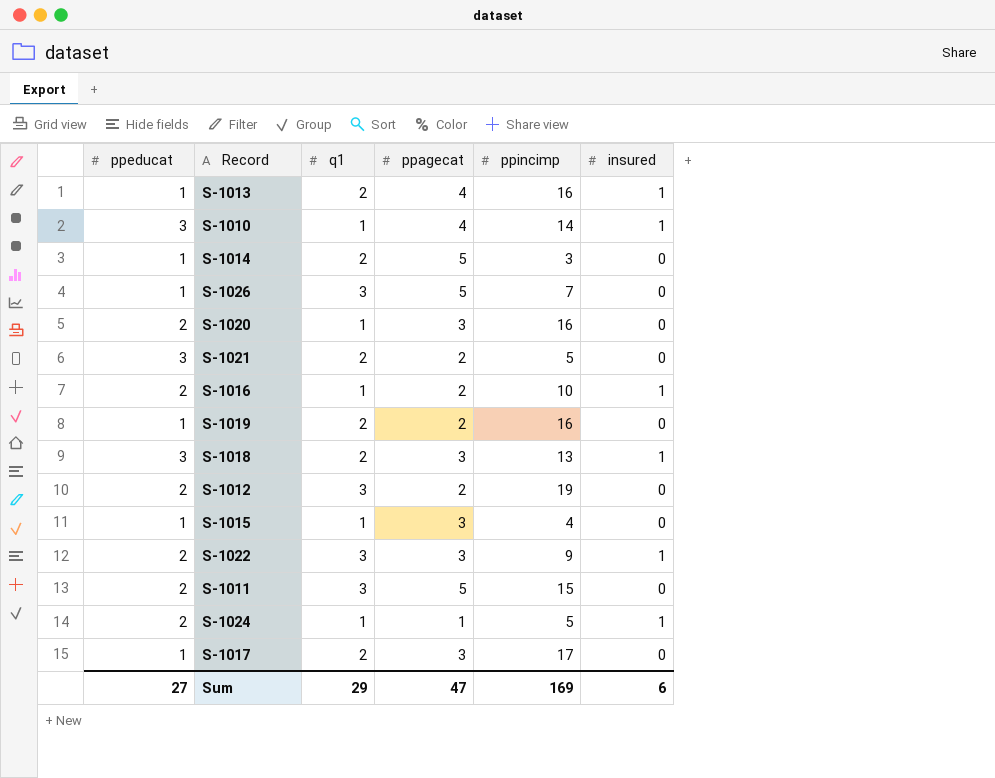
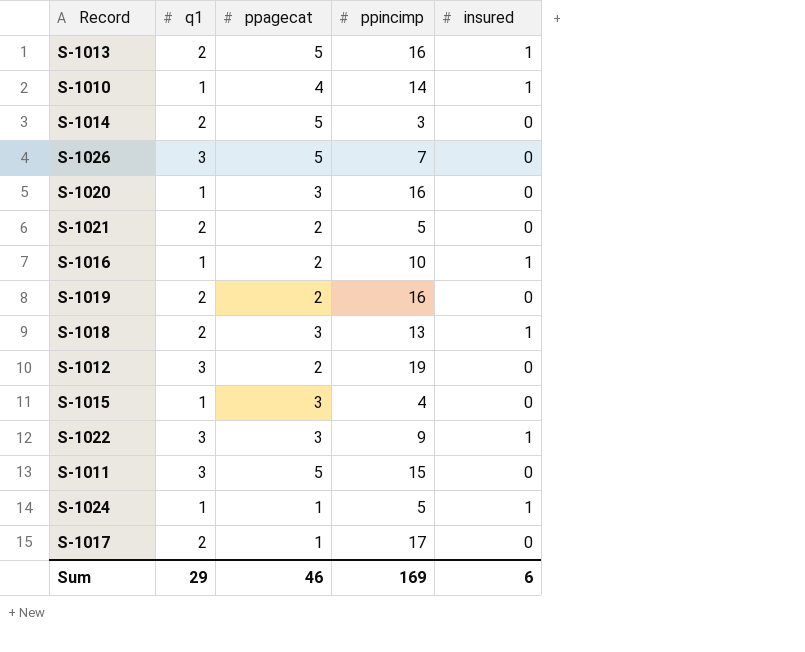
column ppeducat | position: 1 -> none
S-1013 | ppagecat: 4 -> 5
S-1017 | ppagecat: 3 -> 1
Sum | ppagecat: 47 -> 46

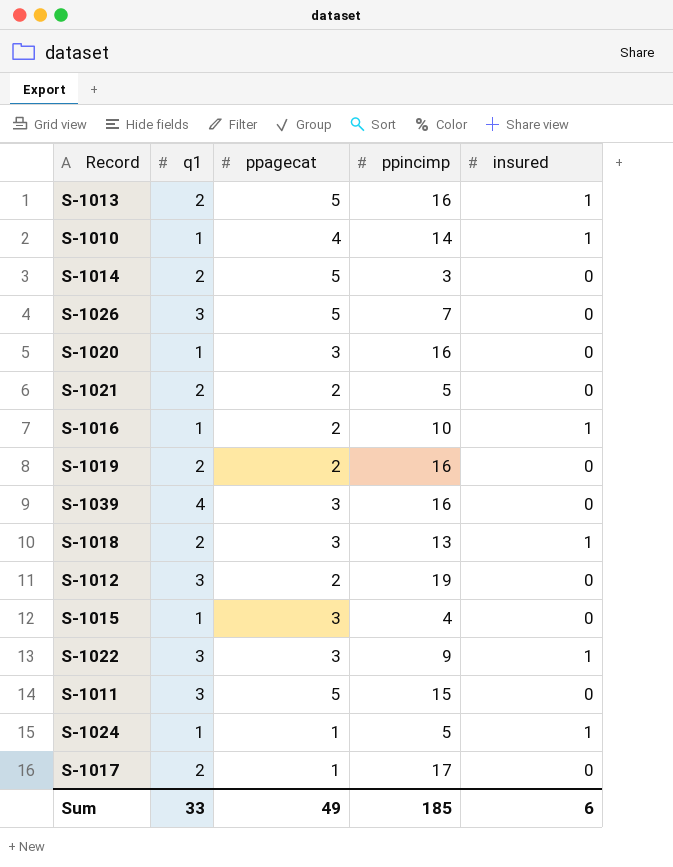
row S-1039: none -> 4 | 3 | 16 | 0
Sum | q1: 29 -> 33
Sum | ppagecat: 46 -> 49
Sum | ppincimp: 169 -> 185

